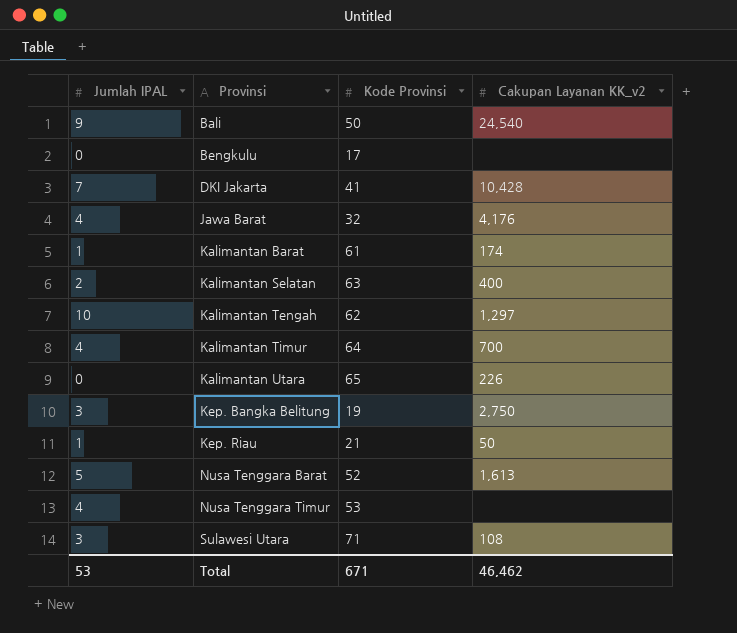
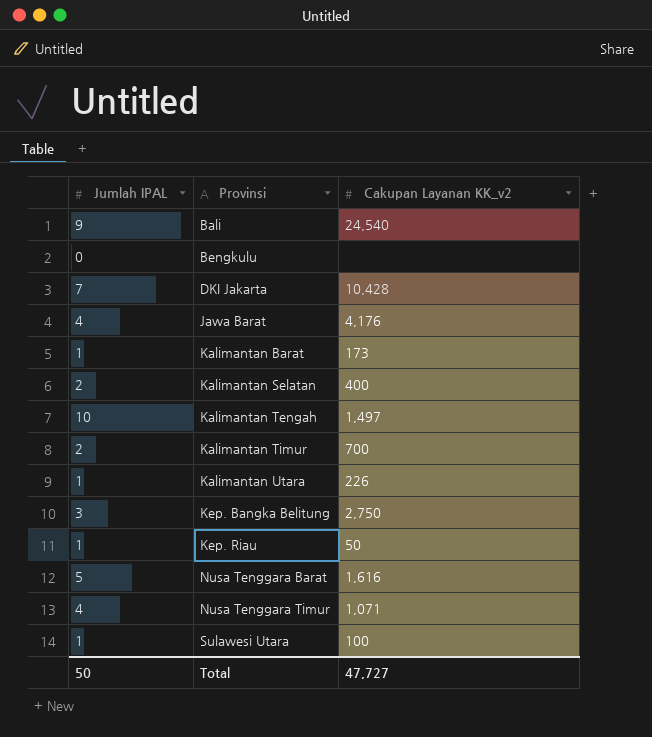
column Kode Provinsi | position: 3 -> none
Kalimantan Barat | Cakupan Layanan KK_v2: 174 -> 173
Kalimantan Tengah | Cakupan Layanan KK_v2: 1,297 -> 1,497
Kalimantan Timur | Jumlah IPAL: 4 -> 2
Kalimantan Utara | Jumlah IPAL: 0 -> 1
Nusa Tenggara Barat | Cakupan Layanan KK_v2: 1,613 -> 1,616
Nusa Tenggara Timur | Cakupan Layanan KK_v2: none -> 1,071
Sulawesi Utara | Jumlah IPAL: 3 -> 1
Sulawesi Utara | Cakupan Layanan KK_v2: 108 -> 100
Total | Jumlah IPAL: 53 -> 50
Total | Cakupan Layanan KK_v2: 46,462 -> 47,727

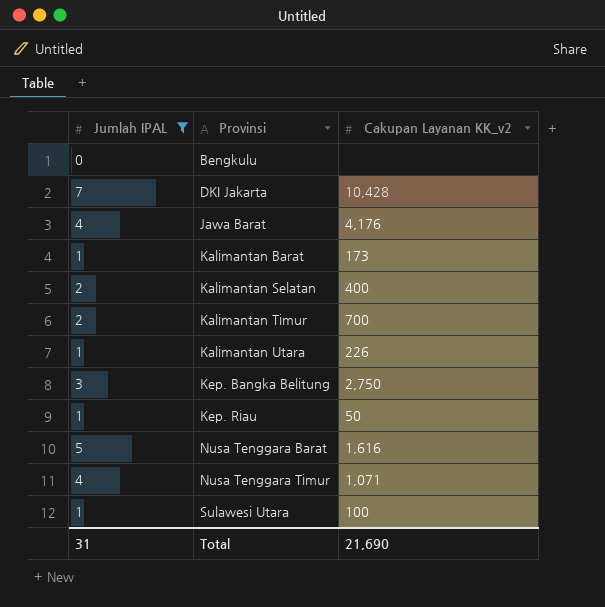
filter: none -> Jumlah IPAL <= 7
Total | Jumlah IPAL: 50 -> 31
Total | Cakupan Layanan KK_v2: 47,727 -> 21,690

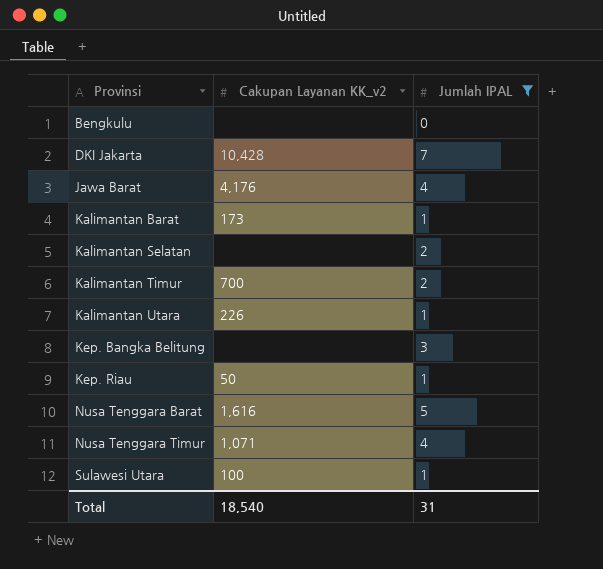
column Jumlah IPAL | position: 1 -> 3
Kalimantan Selatan | Cakupan Layanan KK_v2: 400 -> none
Kep. Bangka Belitung | Cakupan Layanan KK_v2: 2,750 -> none
Total | Cakupan Layanan KK_v2: 21,690 -> 18,540

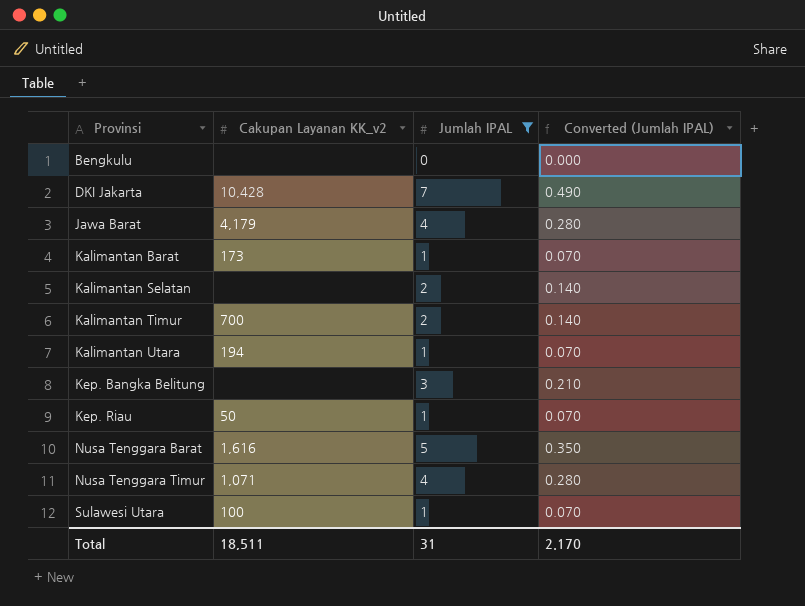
column Converted (Jumlah IPAL) | formula: none -> [Jumlah IPAL] * 0.07
Jawa Barat | Cakupan Layanan KK_v2: 4,176 -> 4,179
Kalimantan Utara | Cakupan Layanan KK_v2: 226 -> 194
Total | Cakupan Layanan KK_v2: 18,540 -> 18,511

